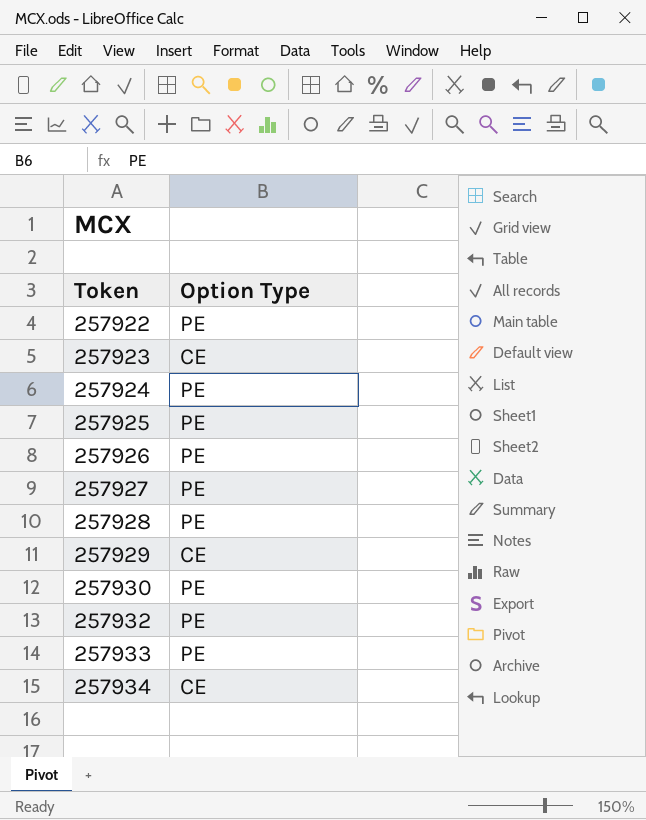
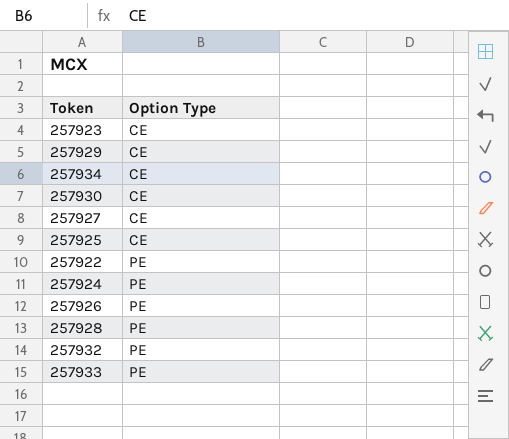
row order: Token ascending -> Option Type ascending
257930 | Option Type: PE -> CE
257927 | Option Type: PE -> CE
257925 | Option Type: PE -> CE

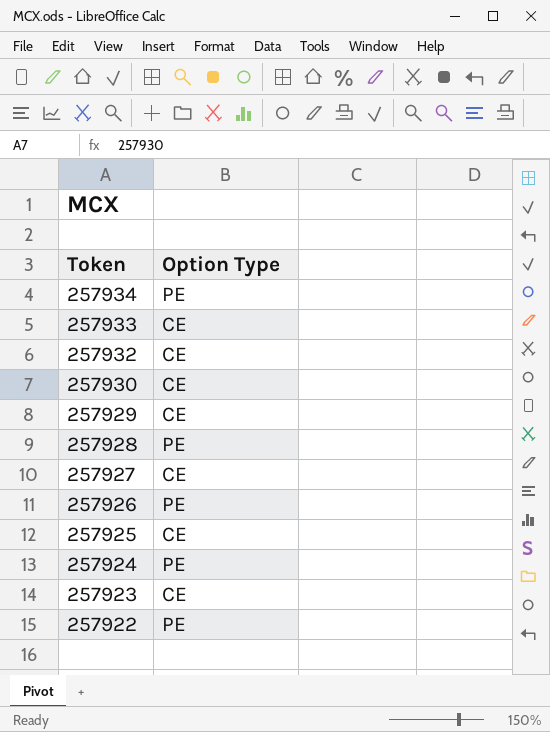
row order: Option Type ascending -> Token descending
257934 | Option Type: CE -> PE
257933 | Option Type: PE -> CE
257932 | Option Type: PE -> CE

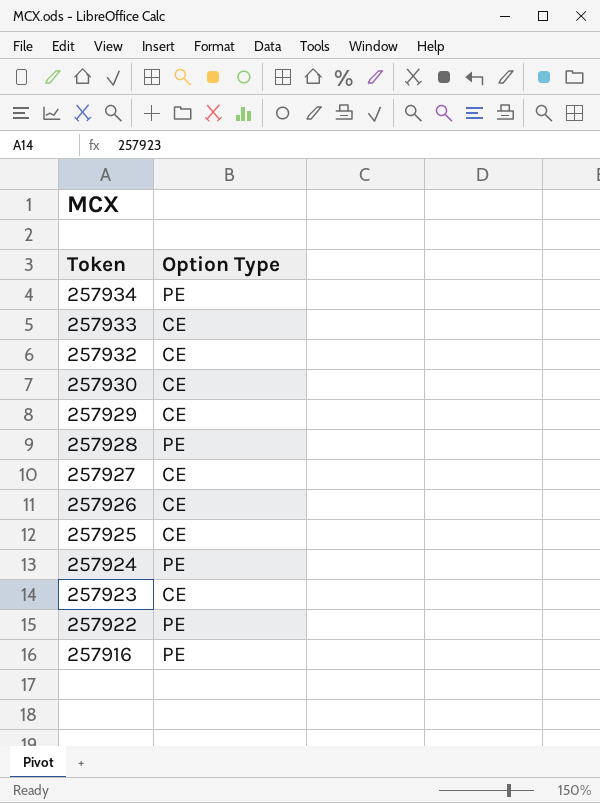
257926 | Option Type: PE -> CE
row 257916: none -> PE

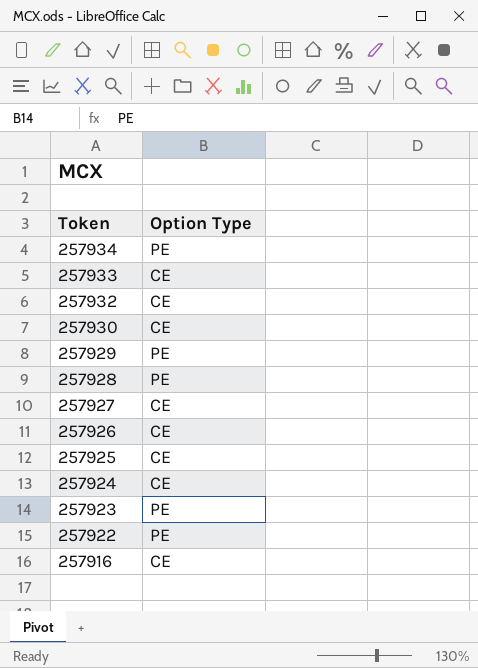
257929 | Option Type: CE -> PE
257924 | Option Type: PE -> CE
257923 | Option Type: CE -> PE
257916 | Option Type: PE -> CE

